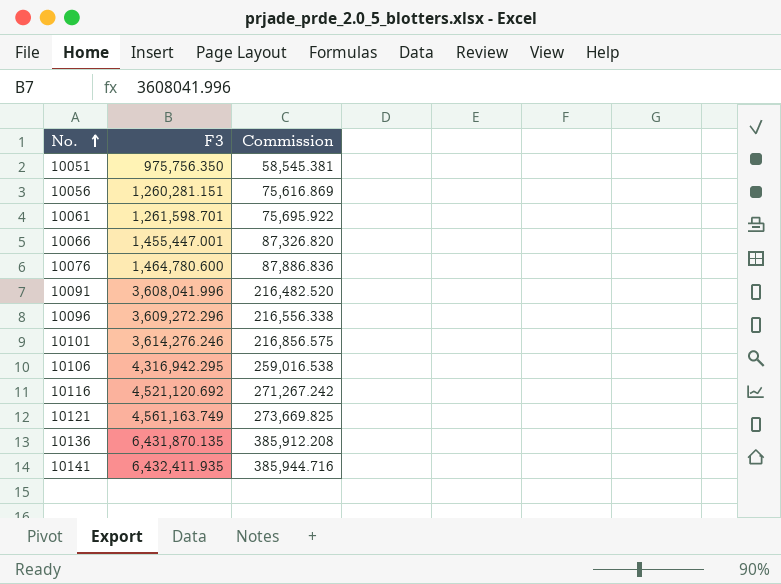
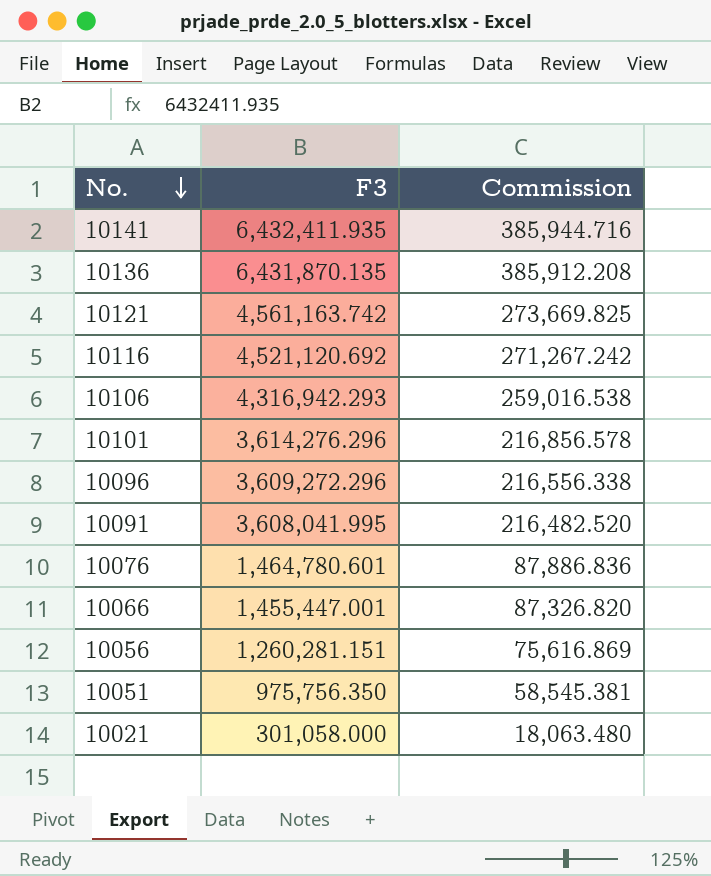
row order: No. ascending -> No. descending
row 10061: 1,261,598.701 | 75,695.922 -> none
10121 | F3: 4,561,163.749 -> 4,561,163.742
10106 | F3: 4,316,942.295 -> 4,316,942.293
10101 | F3: 3,614,276.246 -> 3,614,276.296
10101 | Commission: 216,856.575 -> 216,856.578
10091 | F3: 3,608,041.996 -> 3,608,041.995
10076 | F3: 1,464,780.600 -> 1,464,780.601
row 10021: none -> 301,058.000 | 18,063.480

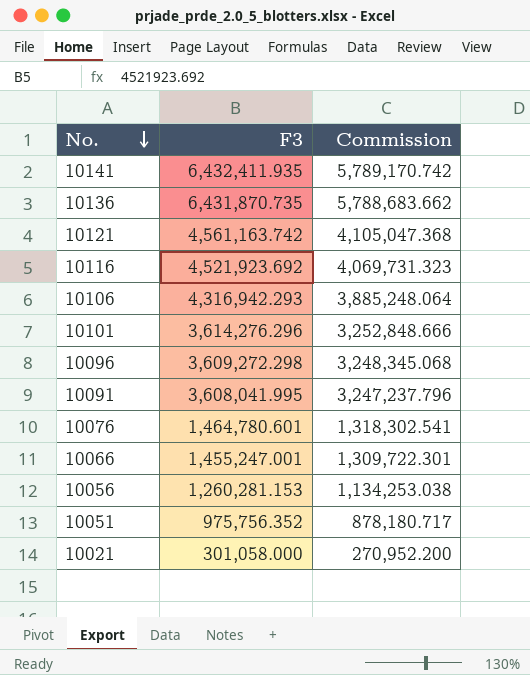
column Commission | formula: [F3] * 0.06 -> [F3] * 0.9
10136 | F3: 6,431,870.135 -> 6,431,870.735
10116 | F3: 4,521,120.692 -> 4,521,923.692
10096 | F3: 3,609,272.296 -> 3,609,272.298
10066 | F3: 1,455,447.001 -> 1,455,247.001
10056 | F3: 1,260,281.151 -> 1,260,281.153
10051 | F3: 975,756.350 -> 975,756.352

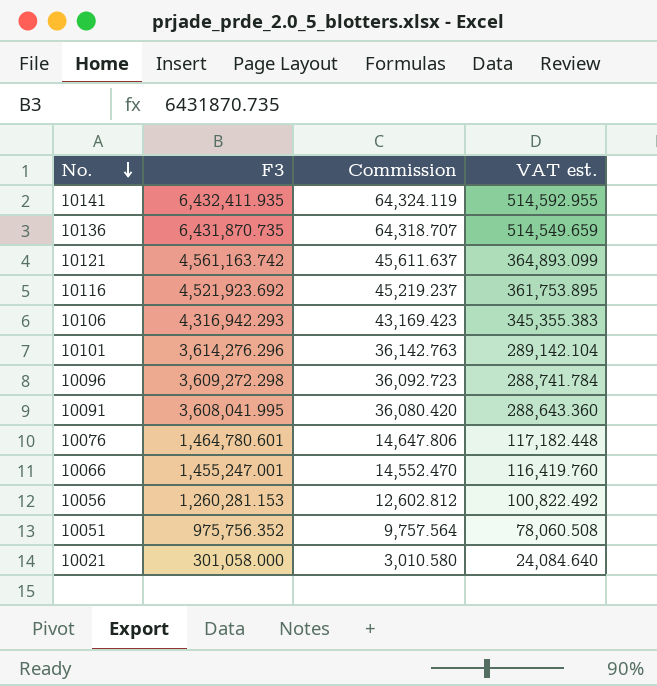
column Commission | formula: [F3] * 0.9 -> [F3] * 0.01
column VAT est. | formula: none -> [F3] * 0.08

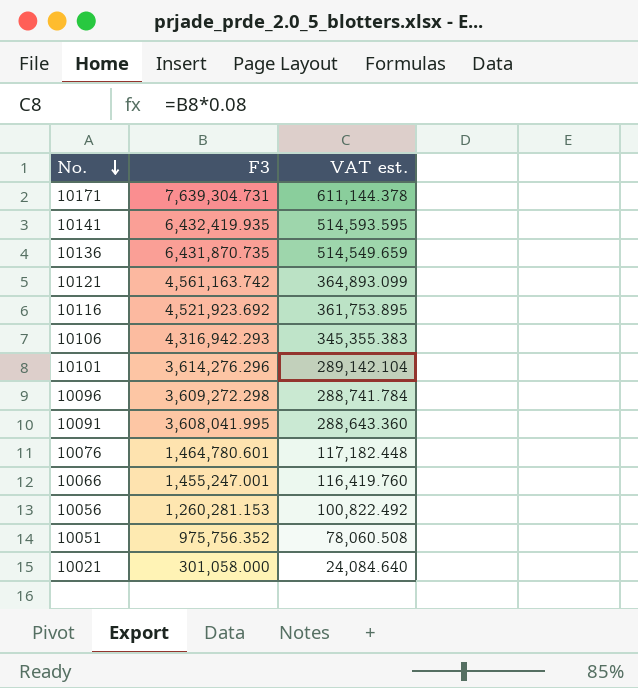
column Commission | formula: [F3] * 0.01 -> none
row 10171: none -> 7,639,304.731 | 611,144.378
10141 | F3: 6,432,411.935 -> 6,432,419.935
10141 | VAT est.: 514,592.955 -> 514,593.595

